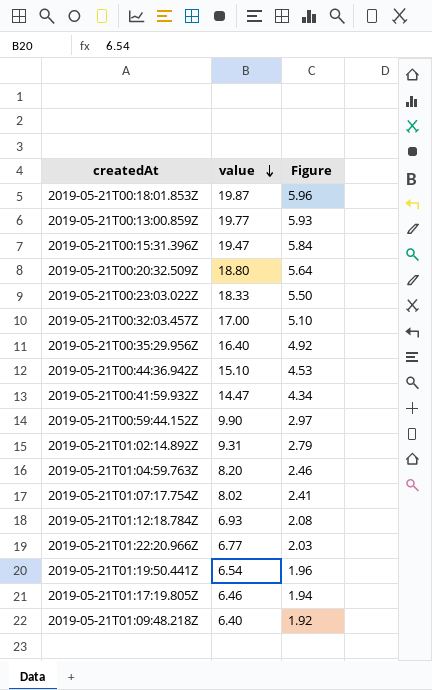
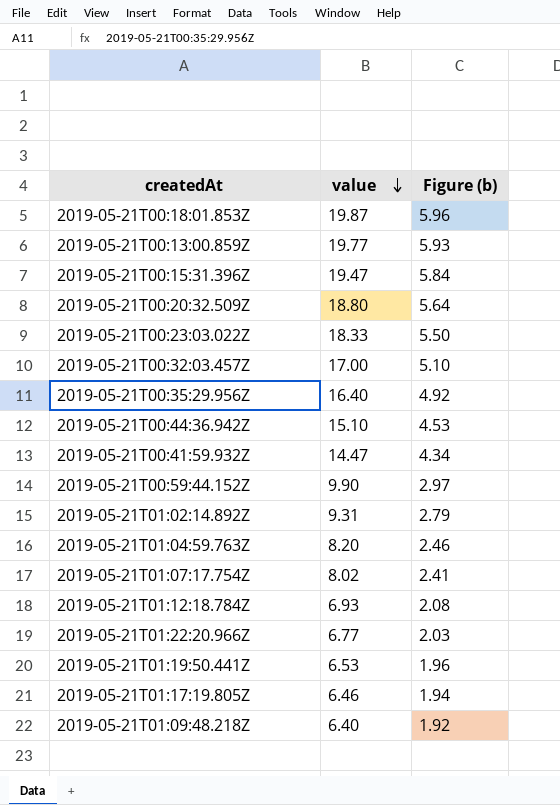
column name: Figure -> Figure (b)
2019-05-21T01:19:50.441Z | value: 6.54 -> 6.53

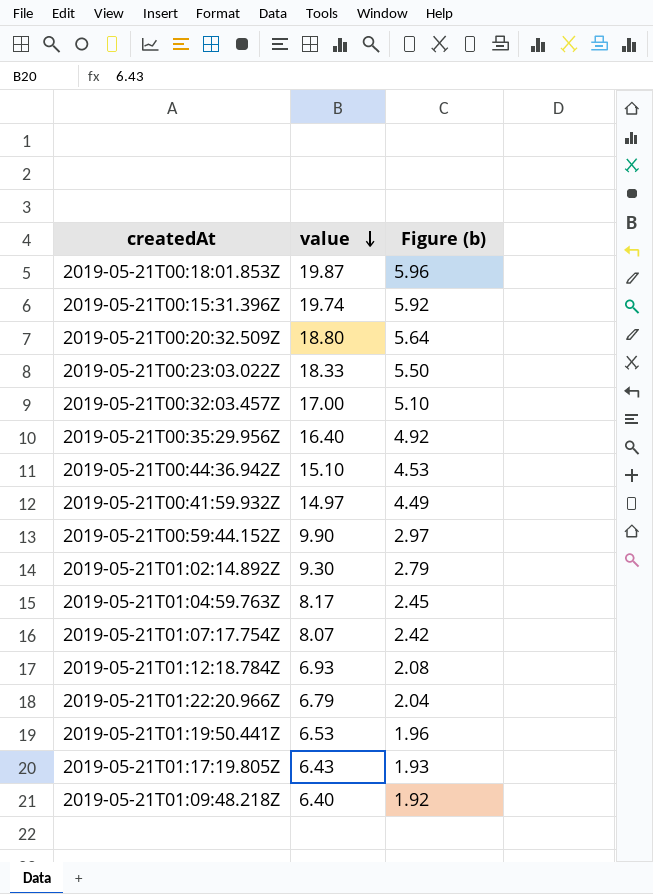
row 2019-05-21T00:13:00.859Z: 19.77 | 5.93 -> none
2019-05-21T00:15:31.396Z | value: 19.47 -> 19.74
2019-05-21T00:15:31.396Z | Figure (b): 5.84 -> 5.92
2019-05-21T00:41:59.932Z | value: 14.47 -> 14.97
2019-05-21T00:41:59.932Z | Figure (b): 4.34 -> 4.49
2019-05-21T01:02:14.892Z | value: 9.31 -> 9.30
2019-05-21T01:04:59.763Z | value: 8.20 -> 8.17
2019-05-21T01:04:59.763Z | Figure (b): 2.46 -> 2.45
2019-05-21T01:07:17.754Z | value: 8.02 -> 8.07
2019-05-21T01:07:17.754Z | Figure (b): 2.41 -> 2.42
2019-05-21T01:22:20.966Z | value: 6.77 -> 6.79
2019-05-21T01:22:20.966Z | Figure (b): 2.03 -> 2.04
2019-05-21T01:17:19.805Z | value: 6.46 -> 6.43
2019-05-21T01:17:19.805Z | Figure (b): 1.94 -> 1.93

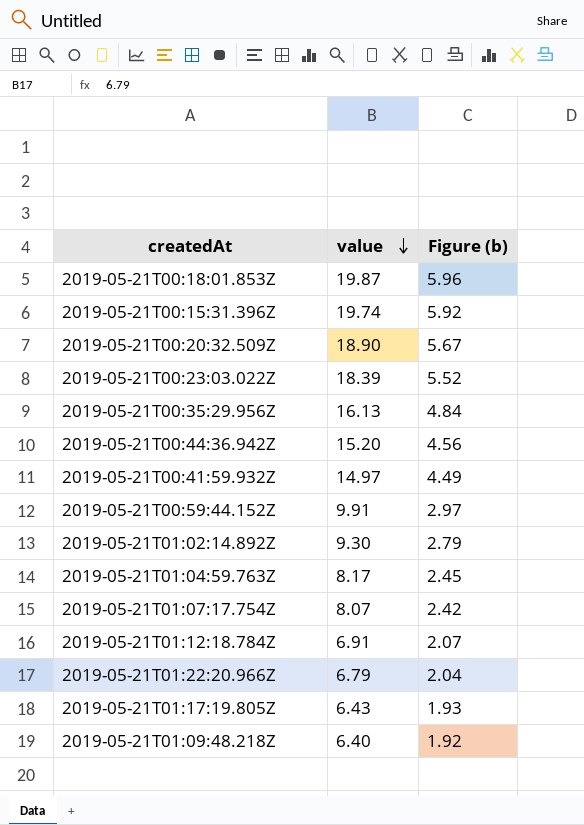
row 2019-05-21T00:32:03.457Z: 17.00 | 5.10 -> none
row 2019-05-21T01:19:50.441Z: 6.53 | 1.96 -> none
2019-05-21T00:20:32.509Z | value: 18.80 -> 18.90
2019-05-21T00:20:32.509Z | Figure (b): 5.64 -> 5.67
2019-05-21T00:23:03.022Z | value: 18.33 -> 18.39
2019-05-21T00:23:03.022Z | Figure (b): 5.50 -> 5.52
2019-05-21T00:35:29.956Z | value: 16.40 -> 16.13
2019-05-21T00:35:29.956Z | Figure (b): 4.92 -> 4.84
2019-05-21T00:44:36.942Z | value: 15.10 -> 15.20
2019-05-21T00:44:36.942Z | Figure (b): 4.53 -> 4.56
2019-05-21T00:59:44.152Z | value: 9.90 -> 9.91
2019-05-21T01:12:18.784Z | value: 6.93 -> 6.91
2019-05-21T01:12:18.784Z | Figure (b): 2.08 -> 2.07

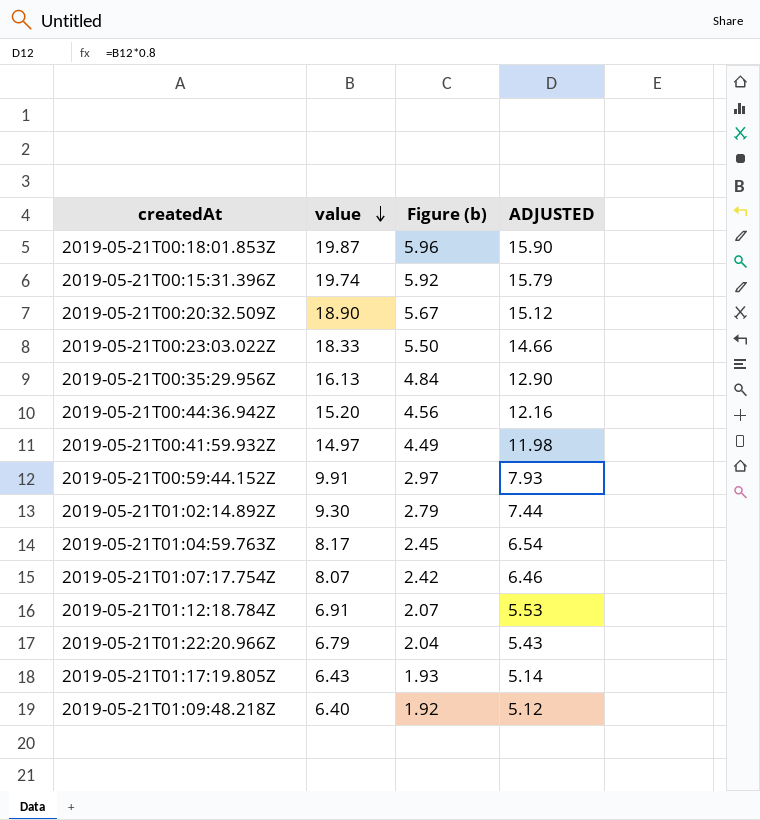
column ADJUSTED | formula: none -> [value] * 0.8
2019-05-21T00:23:03.022Z | value: 18.39 -> 18.33
2019-05-21T00:23:03.022Z | Figure (b): 5.52 -> 5.50

